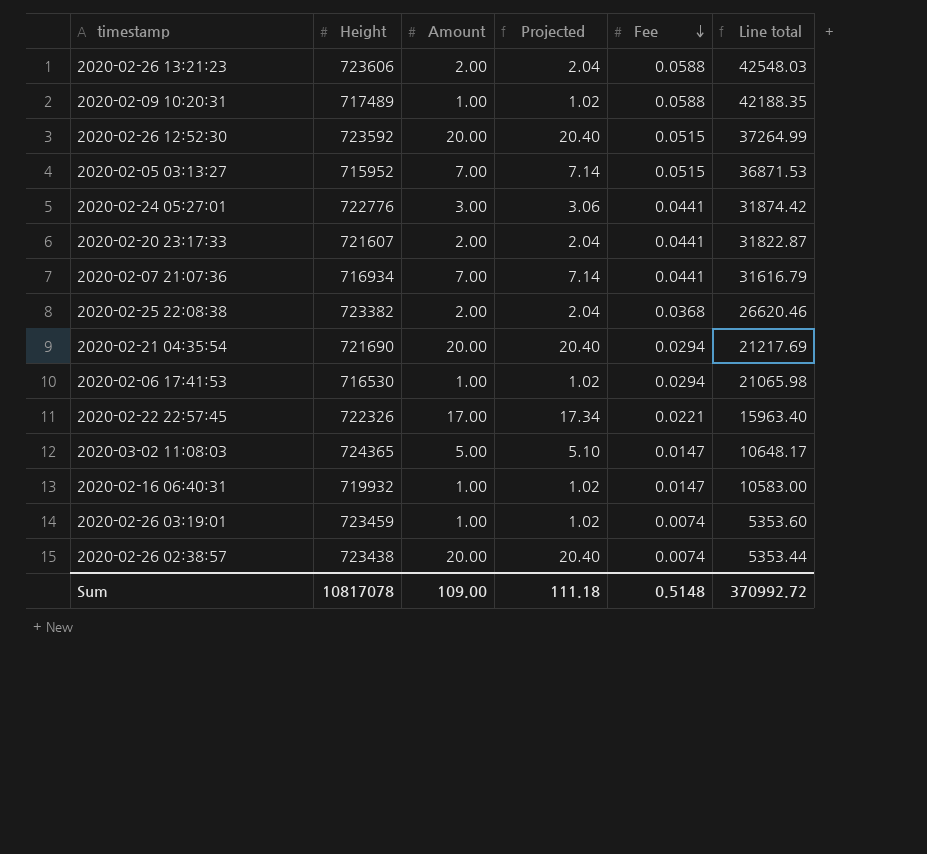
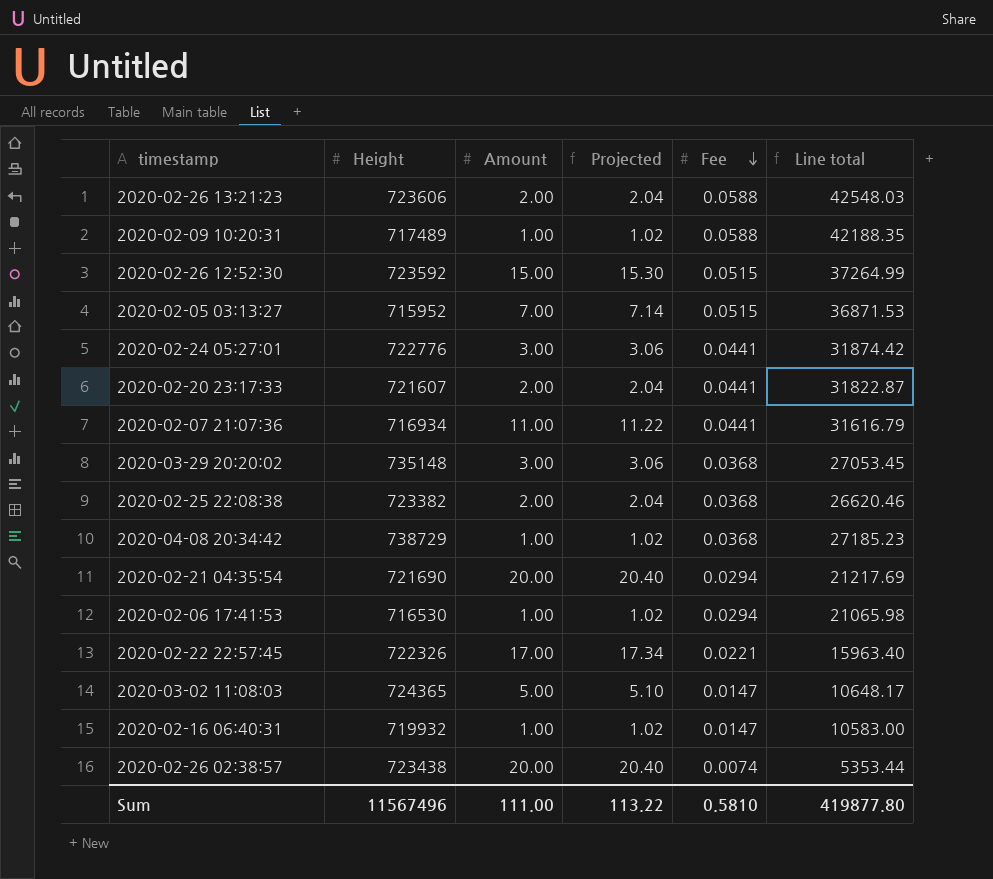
row 2020-02-26 03:19:01: 723459 | 1.00 | 1.02 | 0.0074 | 5353.60 -> none
2020-02-26 12:52:30 | Amount: 20.00 -> 15.00
2020-02-26 12:52:30 | Projected: 20.40 -> 15.30
2020-02-07 21:07:36 | Amount: 7.00 -> 11.00
2020-02-07 21:07:36 | Projected: 7.14 -> 11.22
row 2020-03-29 20:20:02: none -> 735148 | 3.00 | 3.06 | 0.0368 | 27053.45
row 2020-04-08 20:34:42: none -> 738729 | 1.00 | 1.02 | 0.0368 | 27185.23
Sum | Height: 10817078 -> 11567496
Sum | Amount: 109.00 -> 111.00
Sum | Projected: 111.18 -> 113.22
Sum | Fee: 0.5148 -> 0.5810
Sum | Line total: 370992.72 -> 419877.80

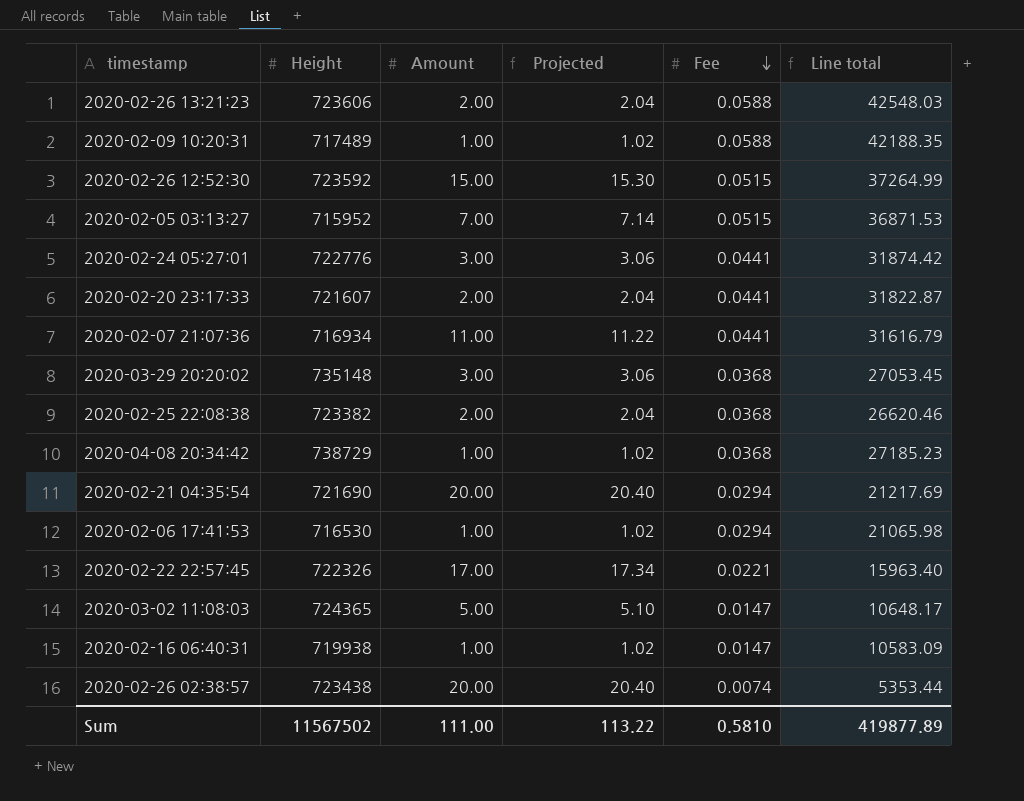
2020-02-16 06:40:31 | Height: 719932 -> 719938
2020-02-16 06:40:31 | Line total: 10583.00 -> 10583.09
Sum | Height: 11567496 -> 11567502
Sum | Line total: 419877.80 -> 419877.89

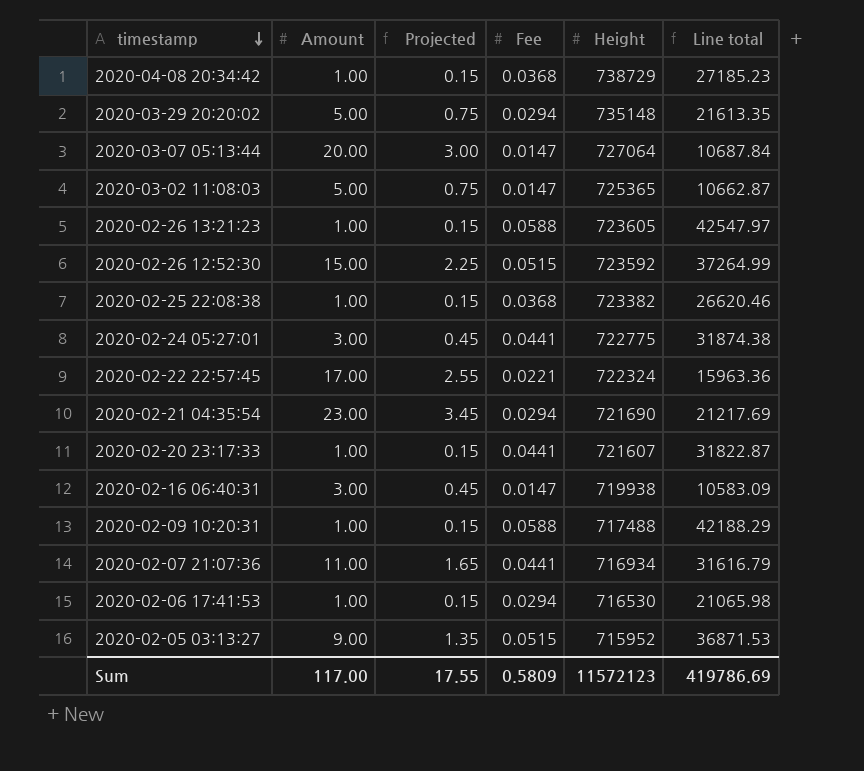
row order: Fee descending -> timestamp descending
column Projected | formula: [Amount] * 1.02 -> [Amount] * 0.15
column Height | position: 2 -> 5
row 2020-02-26 02:38:57: 723438 | 20.00 | 20.40 | 0.0074 | 5353.44 -> none
2020-03-29 20:20:02 | Amount: 3.00 -> 5.00
2020-03-29 20:20:02 | Fee: 0.0368 -> 0.0294
2020-03-29 20:20:02 | Line total: 27053.45 -> 21613.35
row 2020-03-07 05:13:44: none -> 20.00 | 3.00 | 0.0147 | 727064 | 10687.84
2020-03-02 11:08:03 | Height: 724365 -> 725365
2020-03-02 11:08:03 | Line total: 10648.17 -> 10662.87
2020-02-26 13:21:23 | Amount: 2.00 -> 1.00
2020-02-26 13:21:23 | Height: 723606 -> 723605
2020-02-26 13:21:23 | Line total: 42548.03 -> 42547.97
2020-02-25 22:08:38 | Amount: 2.00 -> 1.00
2020-02-24 05:27:01 | Height: 722776 -> 722775
2020-02-24 05:27:01 | Line total: 31874.42 -> 31874.38
2020-02-22 22:57:45 | Height: 722326 -> 722324
2020-02-22 22:57:45 | Line total: 15963.40 -> 15963.36
2020-02-21 04:35:54 | Amount: 20.00 -> 23.00
2020-02-20 23:17:33 | Amount: 2.00 -> 1.00
2020-02-16 06:40:31 | Amount: 1.00 -> 3.00
2020-02-09 10:20:31 | Height: 717489 -> 717488
2020-02-09 10:20:31 | Line total: 42188.35 -> 42188.29
2020-02-05 03:13:27 | Amount: 7.00 -> 9.00
Sum | Amount: 111.00 -> 117.00
Sum | Projected: 113.22 -> 17.55
Sum | Fee: 0.5810 -> 0.5809
Sum | Height: 11567502 -> 11572123
Sum | Line total: 419877.89 -> 419786.69

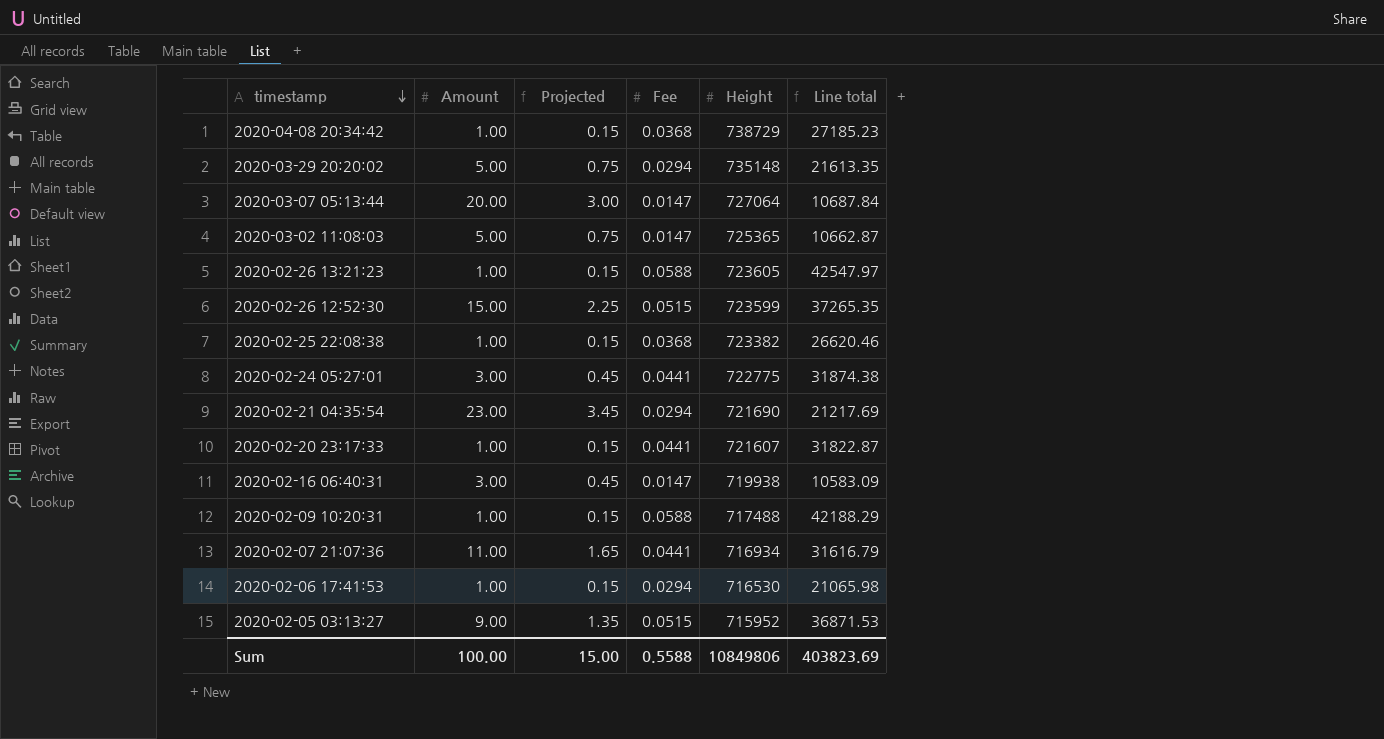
row 2020-02-22 22:57:45: 17.00 | 2.55 | 0.0221 | 722324 | 15963.36 -> none
2020-02-26 12:52:30 | Height: 723592 -> 723599
2020-02-26 12:52:30 | Line total: 37264.99 -> 37265.35
Sum | Amount: 117.00 -> 100.00
Sum | Projected: 17.55 -> 15.00
Sum | Fee: 0.5809 -> 0.5588
Sum | Height: 11572123 -> 10849806
Sum | Line total: 419786.69 -> 403823.69

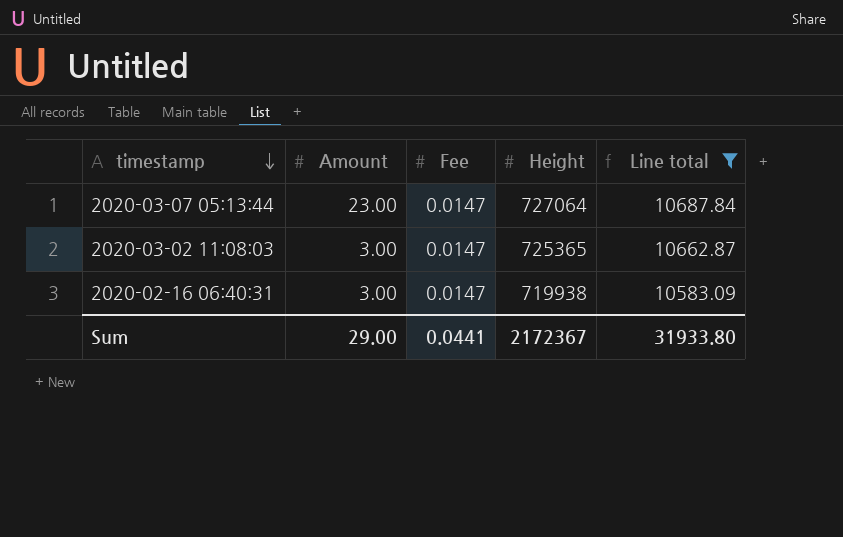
filter: none -> Line total <= 10687.84
column Projected | formula: [Amount] * 0.15 -> none
2020-03-07 05:13:44 | Amount: 20.00 -> 23.00
2020-03-02 11:08:03 | Amount: 5.00 -> 3.00
Sum | Amount: 100.00 -> 29.00
Sum | Fee: 0.5588 -> 0.0441
Sum | Height: 10849806 -> 2172367
Sum | Line total: 403823.69 -> 31933.80

